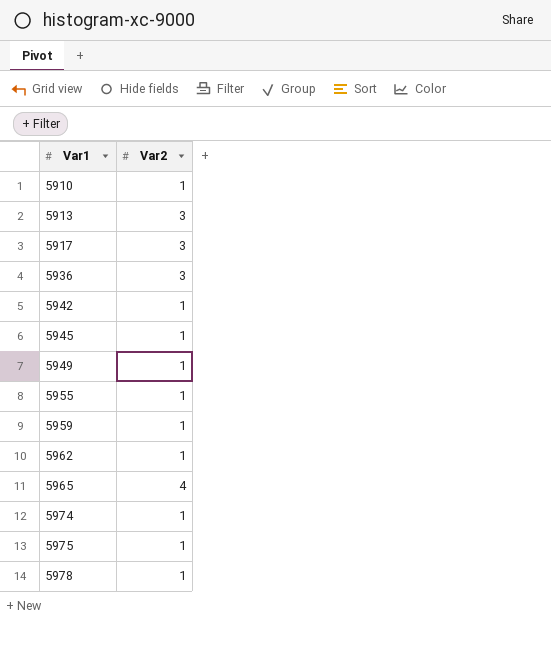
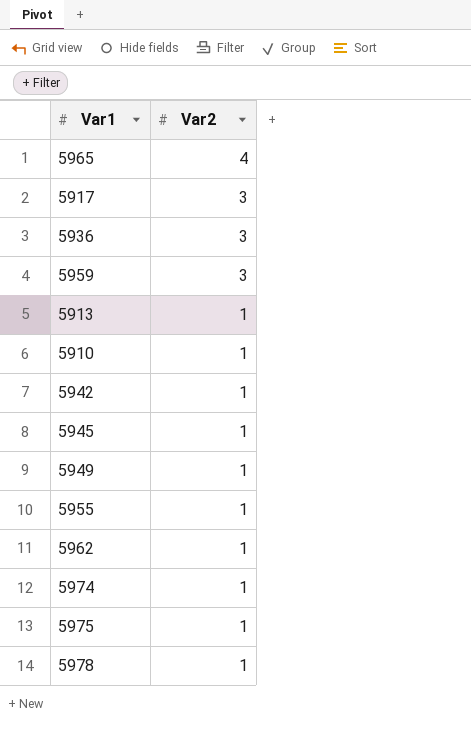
row order: Var1 ascending -> Var2 descending
5959 | Var2: 1 -> 3
5913 | Var2: 3 -> 1

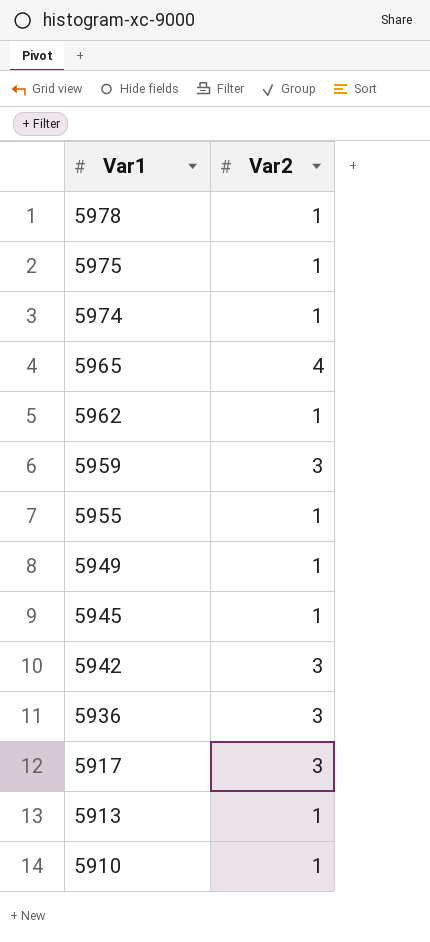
row order: Var2 descending -> Var1 descending
5942 | Var2: 1 -> 3

